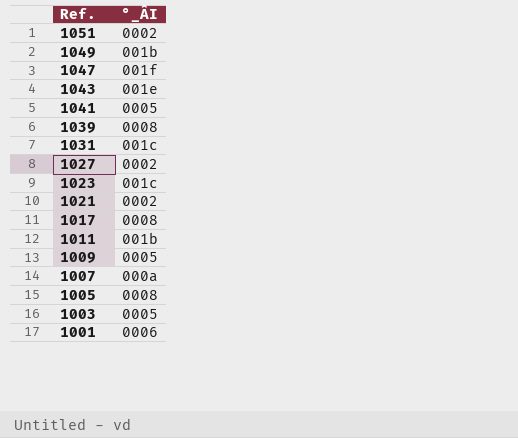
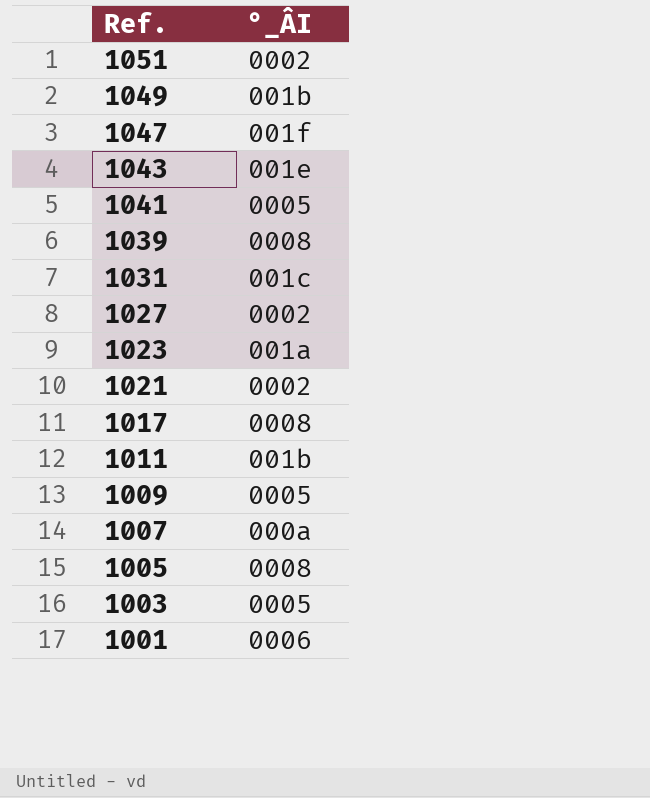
1023 | °_ÂI: 001c -> 001a

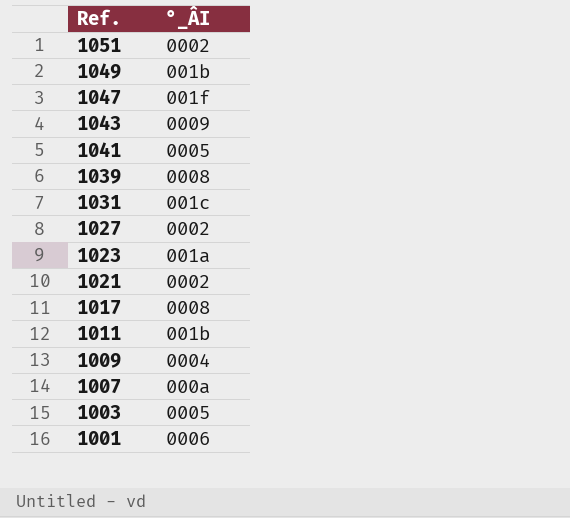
row 1005: 0008 -> none
1043 | °_ÂI: 001e -> 0009
1009 | °_ÂI: 0005 -> 0004

